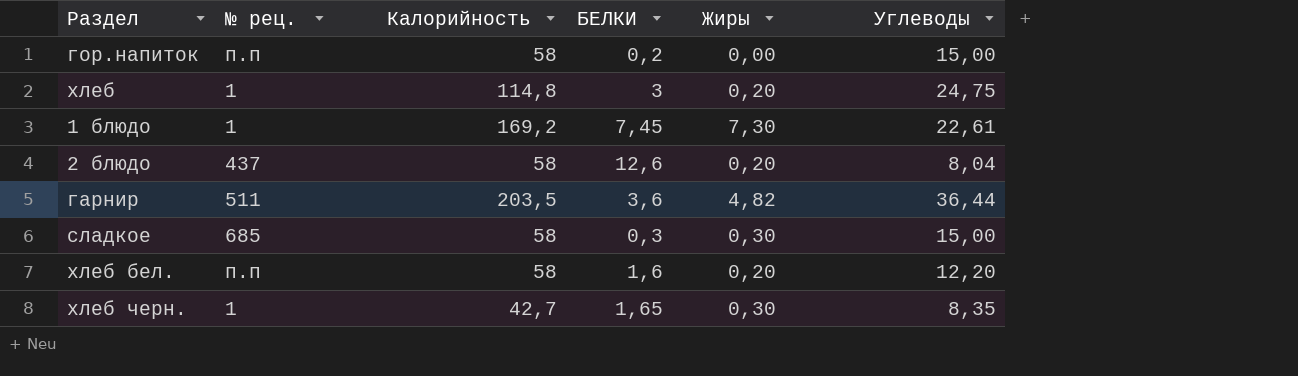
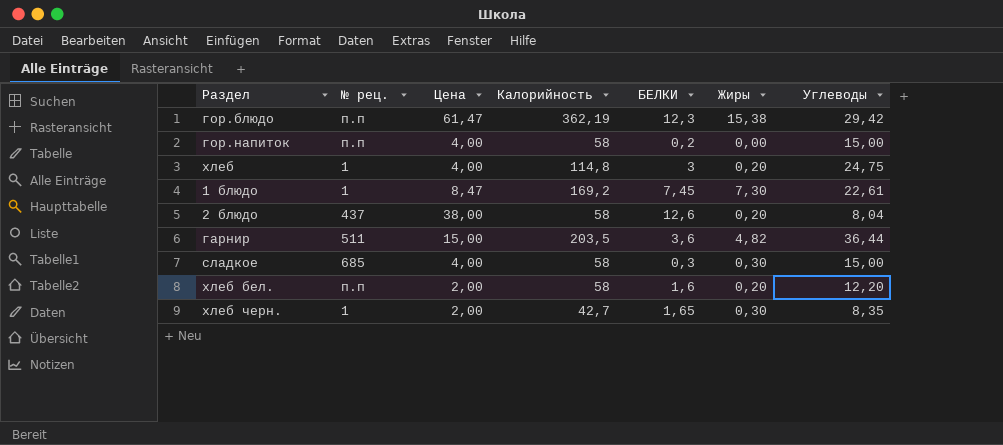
column Цена | position: none -> 3
row гор.блюдо: none -> п.п | 61,47 | 362,19 | 12,3 | 15,38 | 29,42

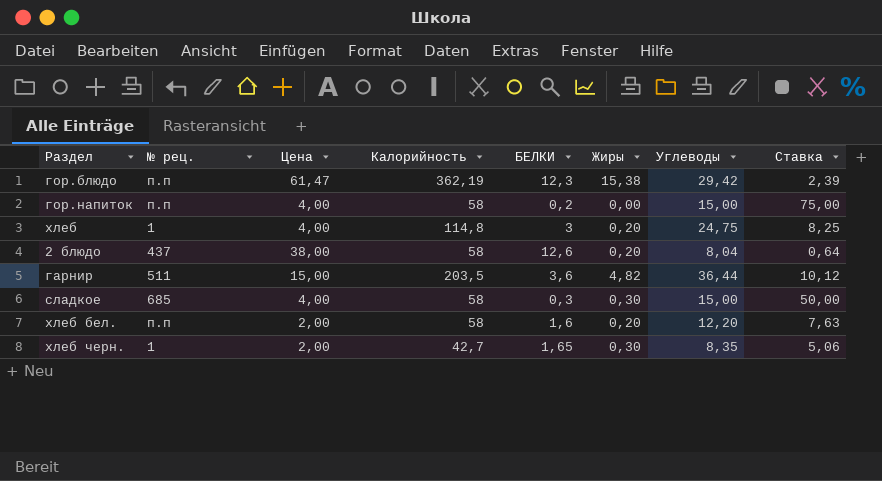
column Ставка | formula: none -> [Углеводы] / [БЕЛКИ]
row 1 блюдо: 1 | 8,47 | 169,2 | 7,45 | 7,30 | 22,61 -> none

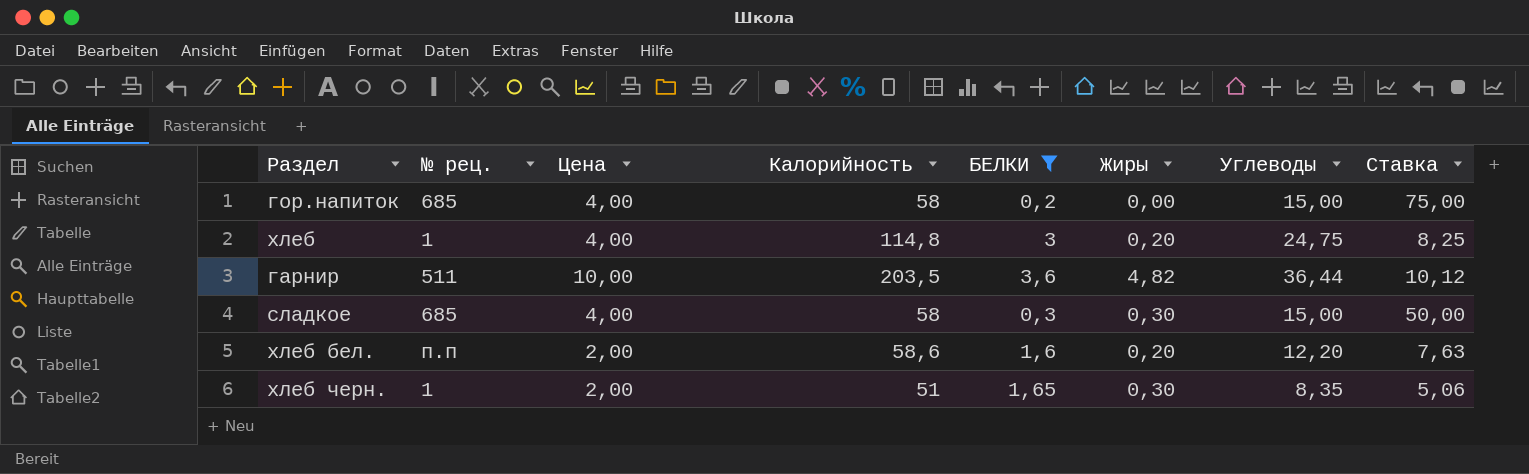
filter: none -> БЕЛКИ <= 3,6
гор.напиток | № рец.: п.п -> 685
гарнир | Цена: 15,00 -> 10,00
хлеб бел. | Калорийность: 58 -> 58,6
хлеб черн. | Калорийность: 42,7 -> 51

